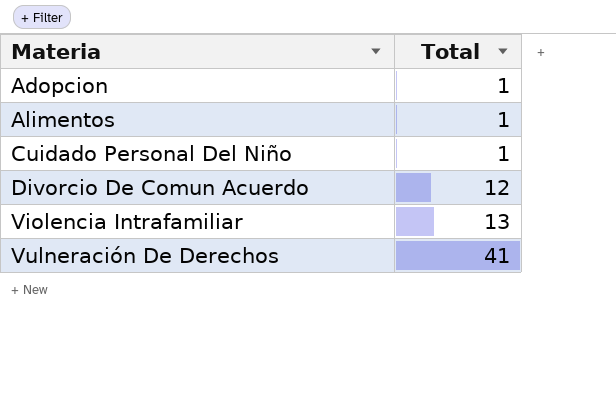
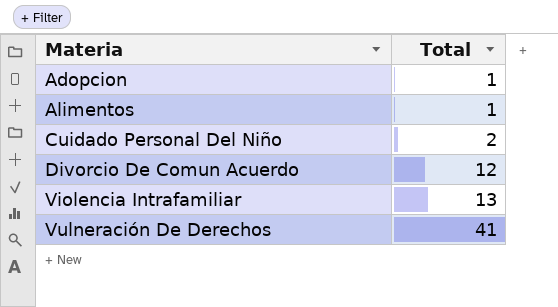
Cuidado Personal Del Niño | Total: 1 -> 2

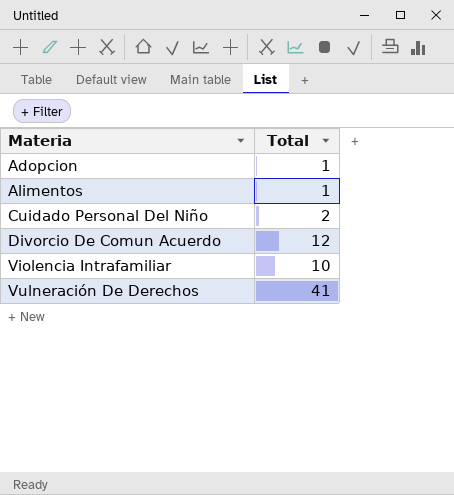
Violencia Intrafamiliar | Total: 13 -> 10

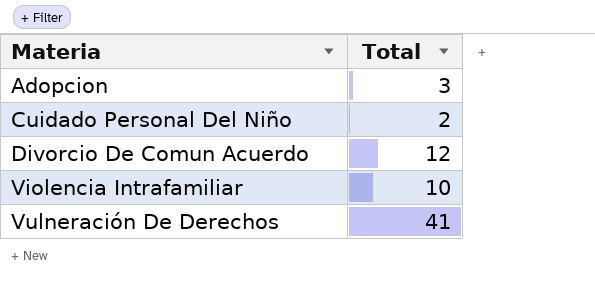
row Alimentos: 1 -> none
Adopcion | Total: 1 -> 3

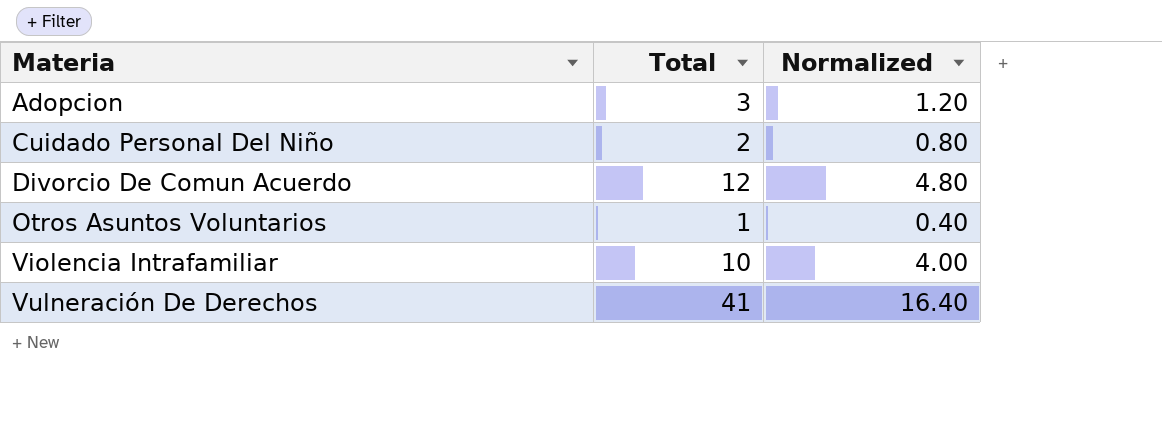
column Normalized | formula: none -> [Total] * 0.4
row Otros Asuntos Voluntarios: none -> 1 | 0.40

